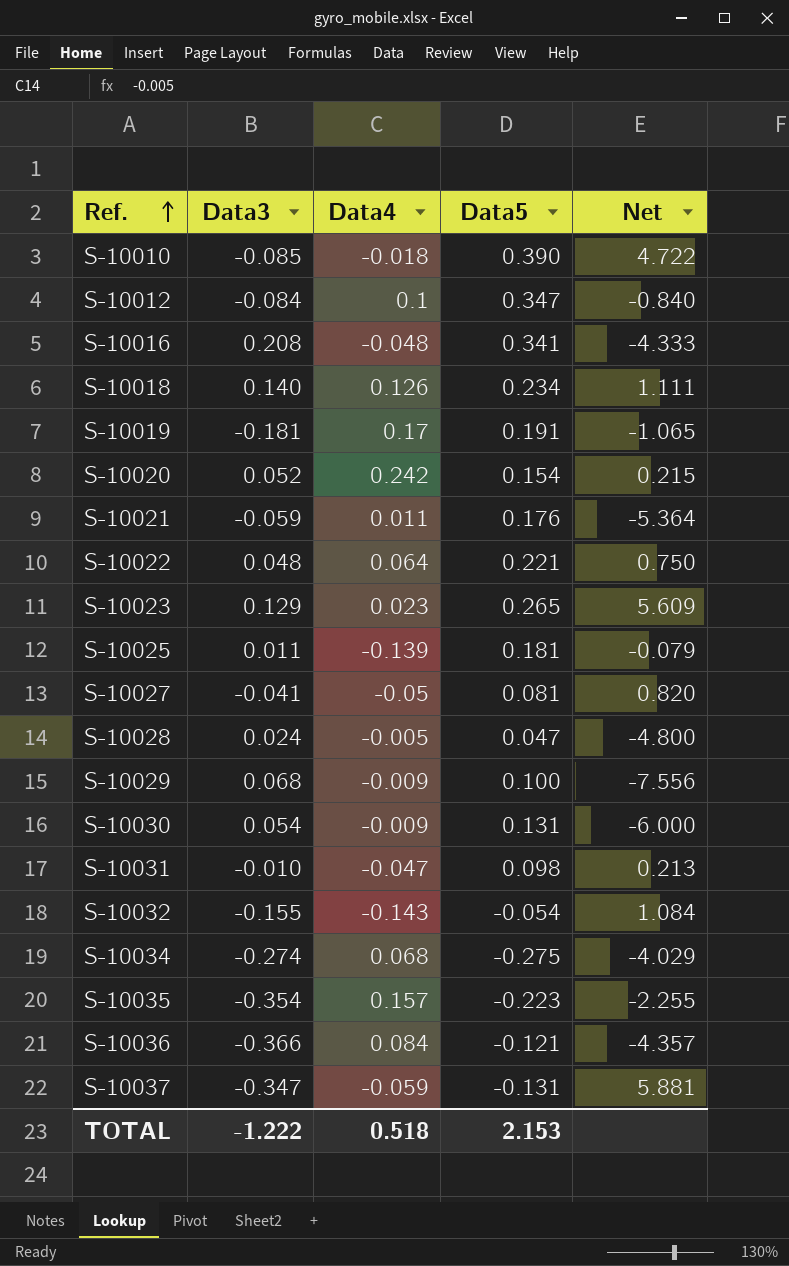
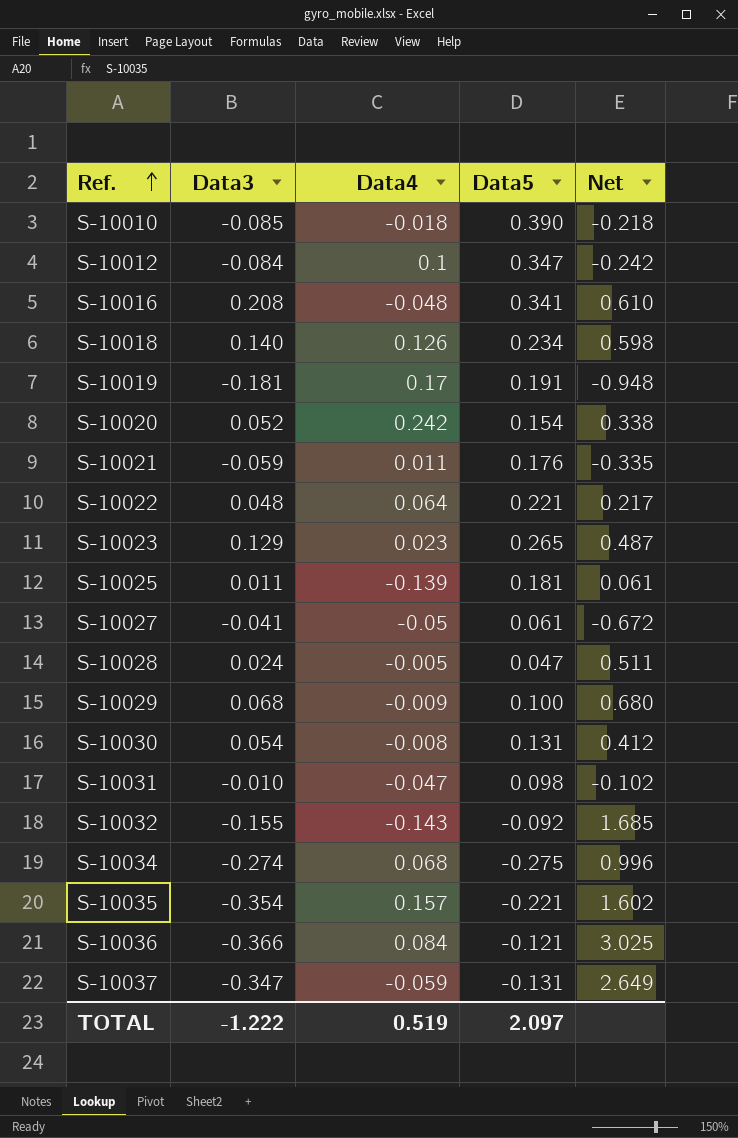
column Net | formula: [Data3] / [Data4] -> [Data3] / [Data5]
S-10027 | Data5: 0.081 -> 0.061
S-10030 | Data4: -0.009 -> -0.008
S-10032 | Data5: -0.054 -> -0.092
S-10035 | Data5: -0.223 -> -0.221
TOTAL | Data4: 0.518 -> 0.519
TOTAL | Data5: 2.153 -> 2.097

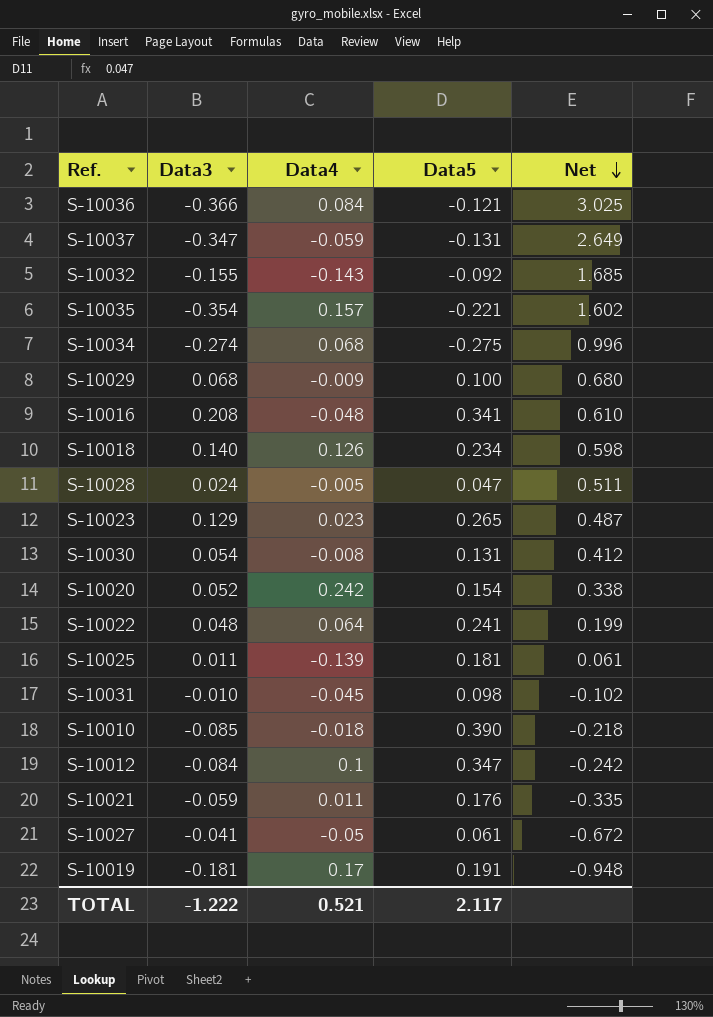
row order: Ref. ascending -> Net descending
S-10022 | Data5: 0.221 -> 0.241
S-10022 | Net: 0.217 -> 0.199
S-10031 | Data4: -0.047 -> -0.045
TOTAL | Data4: 0.519 -> 0.521
TOTAL | Data5: 2.097 -> 2.117

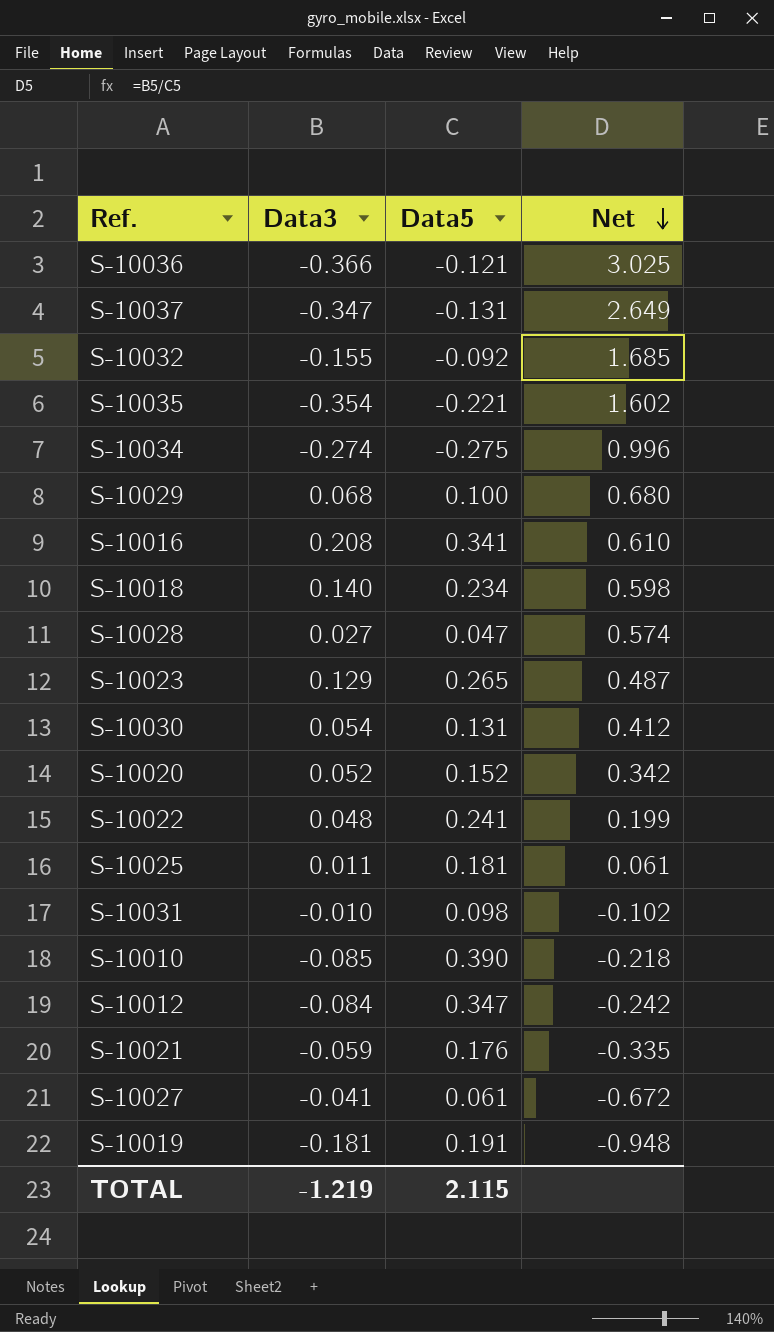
column Data4 | position: 3 -> none
S-10028 | Data3: 0.024 -> 0.027
S-10028 | Net: 0.511 -> 0.574
S-10020 | Data5: 0.154 -> 0.152
S-10020 | Net: 0.338 -> 0.342
TOTAL | Data3: -1.222 -> -1.219
TOTAL | Data5: 2.117 -> 2.115

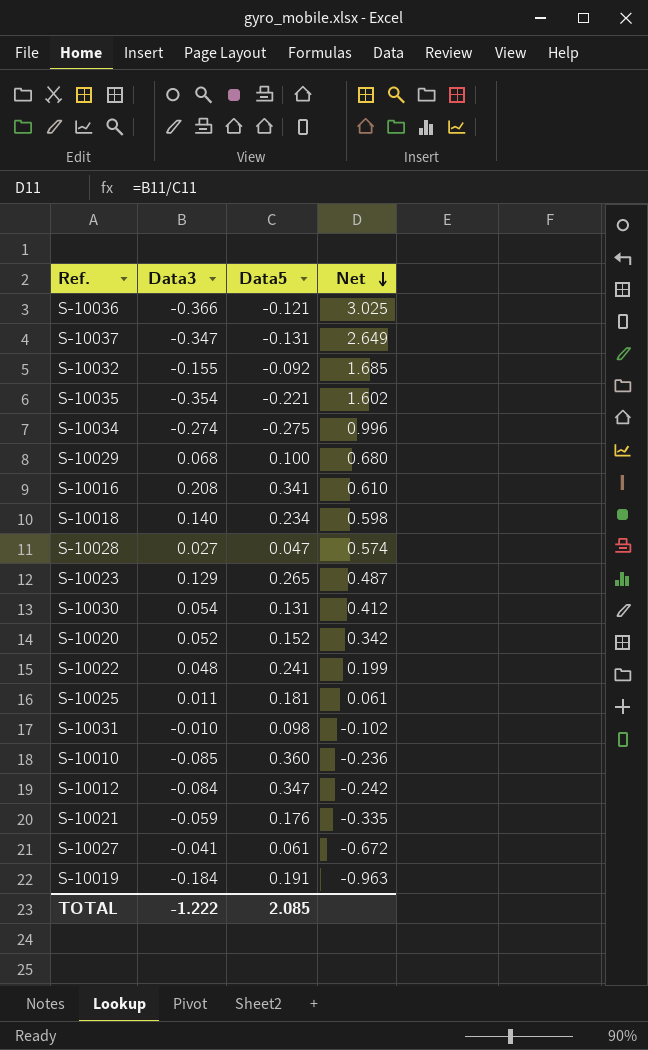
S-10010 | Data5: 0.390 -> 0.360
S-10010 | Net: -0.218 -> -0.236
S-10019 | Data3: -0.181 -> -0.184
S-10019 | Net: -0.948 -> -0.963
TOTAL | Data3: -1.219 -> -1.222
TOTAL | Data5: 2.115 -> 2.085

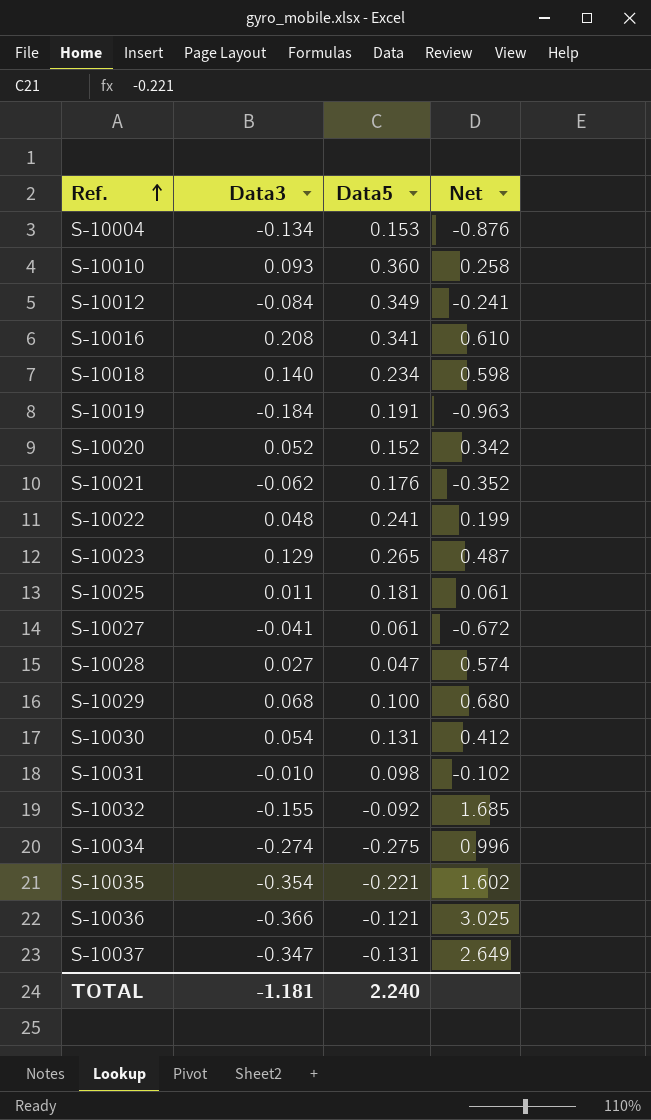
row order: Net descending -> Ref. ascending
row S-10004: none -> -0.134 | 0.153 | -0.876
S-10010 | Data3: -0.085 -> 0.093
S-10010 | Net: -0.236 -> 0.258
S-10012 | Data5: 0.347 -> 0.349
S-10012 | Net: -0.242 -> -0.241
S-10021 | Data3: -0.059 -> -0.062
S-10021 | Net: -0.335 -> -0.352
TOTAL | Data3: -1.222 -> -1.181
TOTAL | Data5: 2.085 -> 2.240

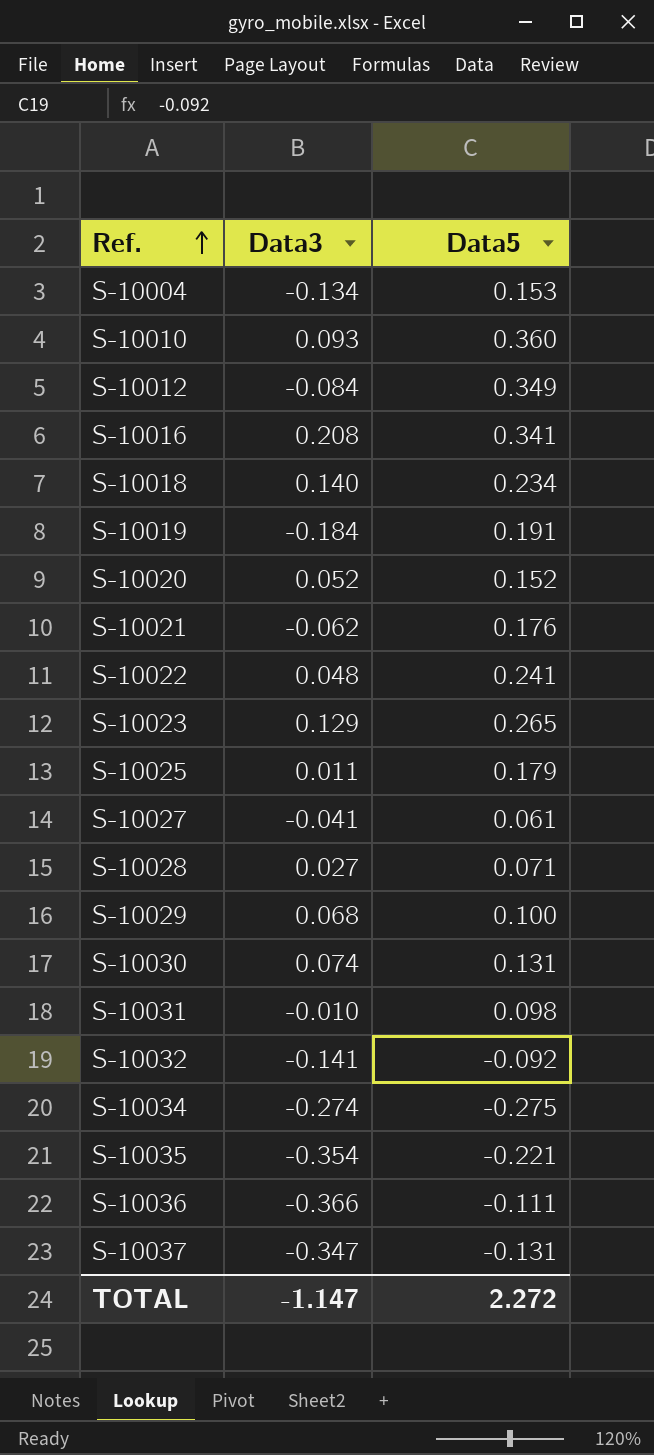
column Net | formula: [Data3] / [Data5] -> none
S-10025 | Data5: 0.181 -> 0.179
S-10028 | Data5: 0.047 -> 0.071
S-10030 | Data3: 0.054 -> 0.074
S-10032 | Data3: -0.155 -> -0.141
S-10036 | Data5: -0.121 -> -0.111
TOTAL | Data3: -1.181 -> -1.147
TOTAL | Data5: 2.240 -> 2.272

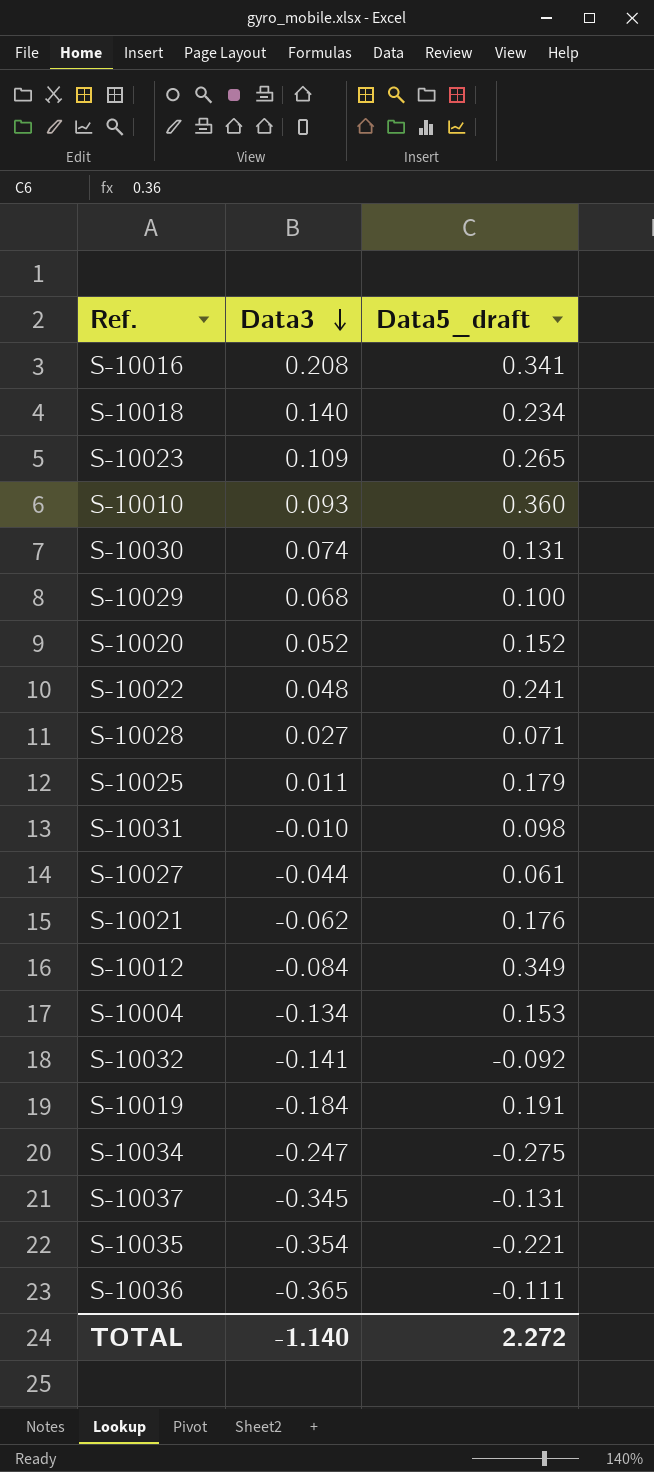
row order: Ref. ascending -> Data3 descending
column name: Data5 -> Data5_draft
S-10023 | Data3: 0.129 -> 0.109
S-10027 | Data3: -0.041 -> -0.044
S-10034 | Data3: -0.274 -> -0.247
S-10037 | Data3: -0.347 -> -0.345
S-10036 | Data3: -0.366 -> -0.365
TOTAL | Data3: -1.147 -> -1.140

